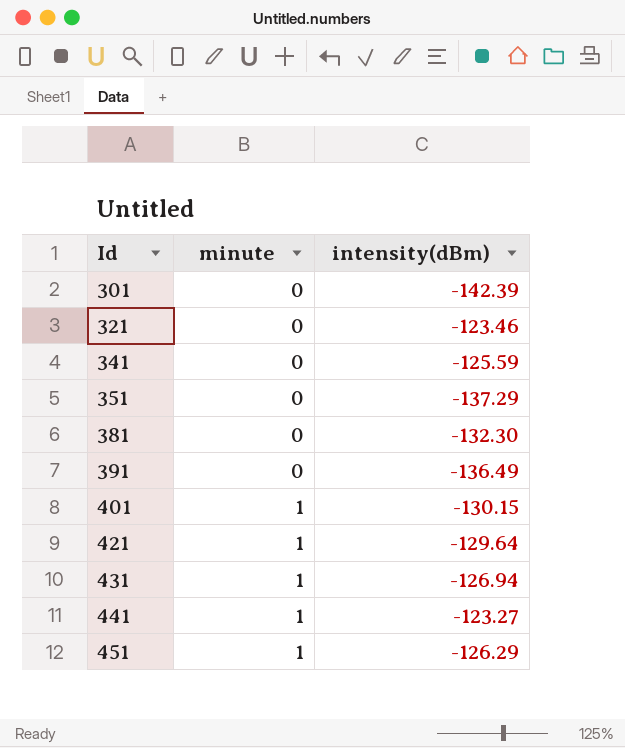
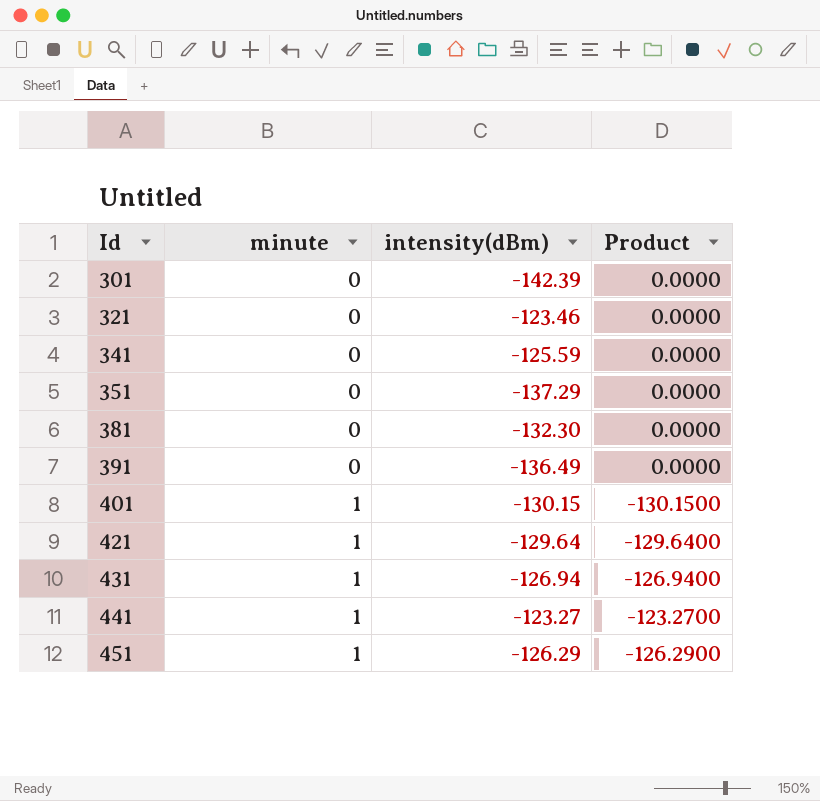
column Product | formula: none -> [minute] * [intensity(dBm)]

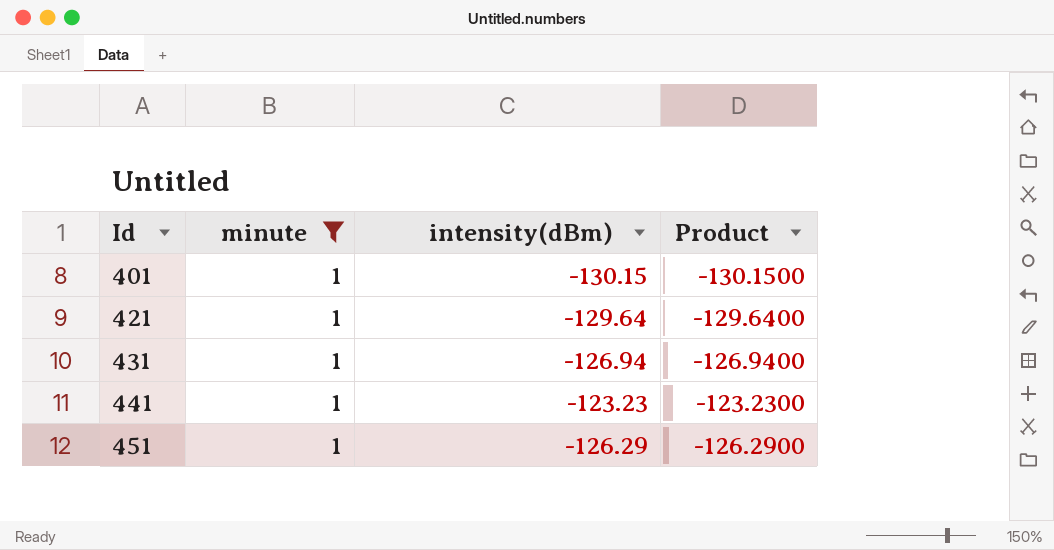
filter: none -> minute = 1
441 | intensity(dBm): -123.27 -> -123.23
441 | Product: -123.2700 -> -123.2300

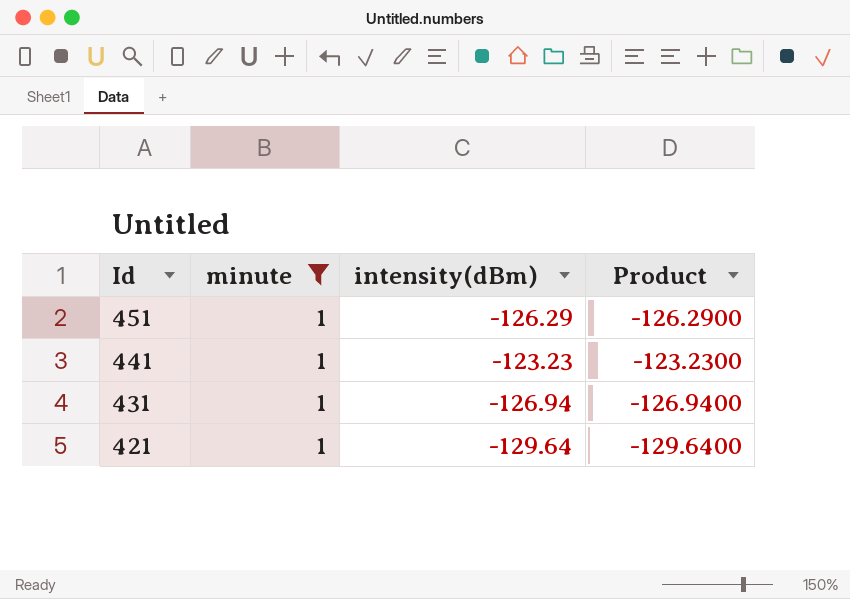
row order: Id ascending -> Id descending
row 401: 1 | -130.15 | -130.1500 -> none

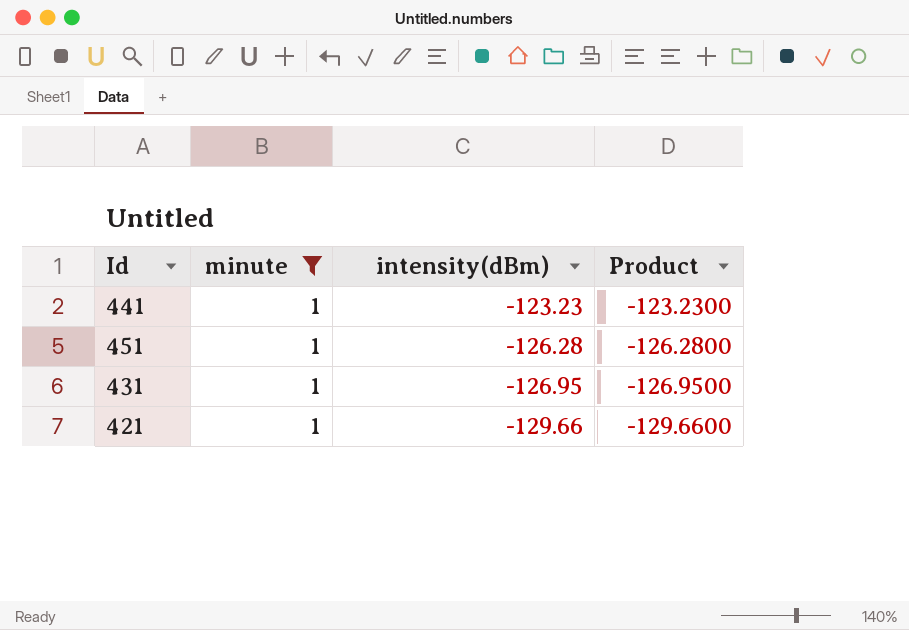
row order: Id descending -> intensity(dBm) descending
451 | intensity(dBm): -126.29 -> -126.28
451 | Product: -126.2900 -> -126.2800
431 | intensity(dBm): -126.94 -> -126.95
431 | Product: -126.9400 -> -126.9500
421 | intensity(dBm): -129.64 -> -129.66
421 | Product: -129.6400 -> -129.6600

